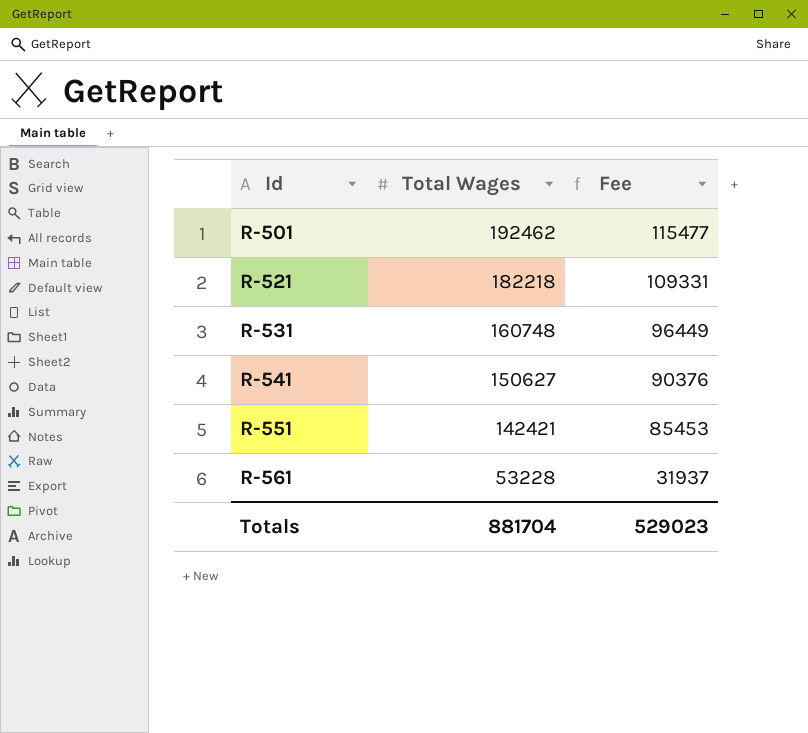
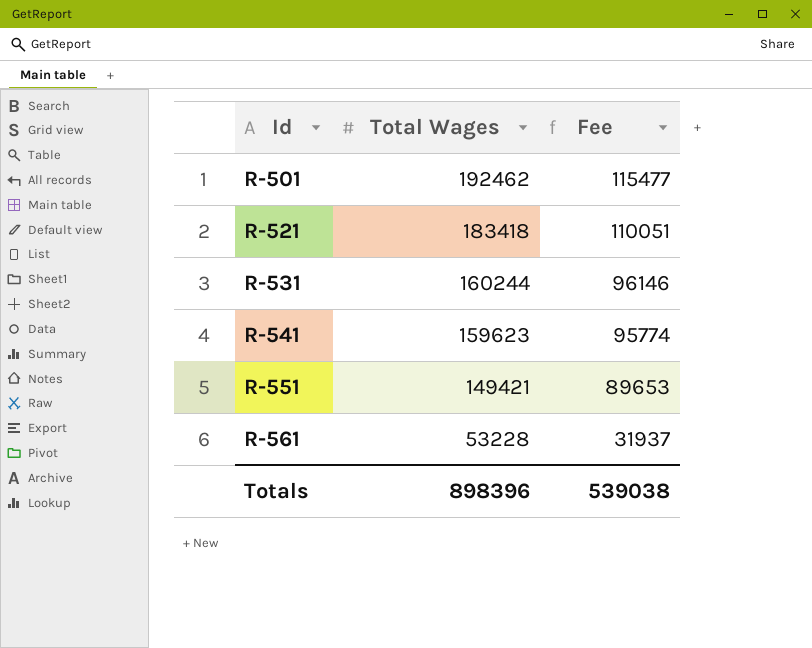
R-521 | Total Wages: 182218 -> 183418
R-521 | Fee: 109331 -> 110051
R-531 | Total Wages: 160748 -> 160244
R-531 | Fee: 96449 -> 96146
R-541 | Total Wages: 150627 -> 159623
R-541 | Fee: 90376 -> 95774
R-551 | Total Wages: 142421 -> 149421
R-551 | Fee: 85453 -> 89653
Totals | Total Wages: 881704 -> 898396
Totals | Fee: 529023 -> 539038

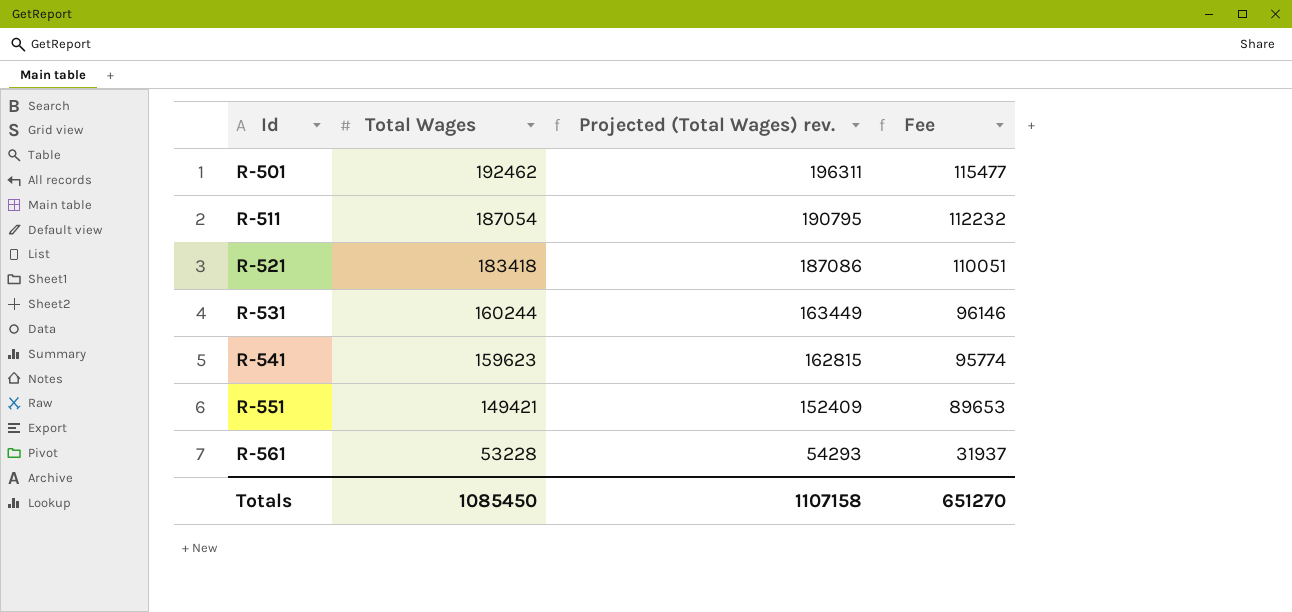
column Projected (Total Wages) rev. | formula: none -> [Total Wages] * 1.02
row R-511: none -> 187054 | 190795 | 112232
Totals | Total Wages: 898396 -> 1085450
Totals | Fee: 539038 -> 651270

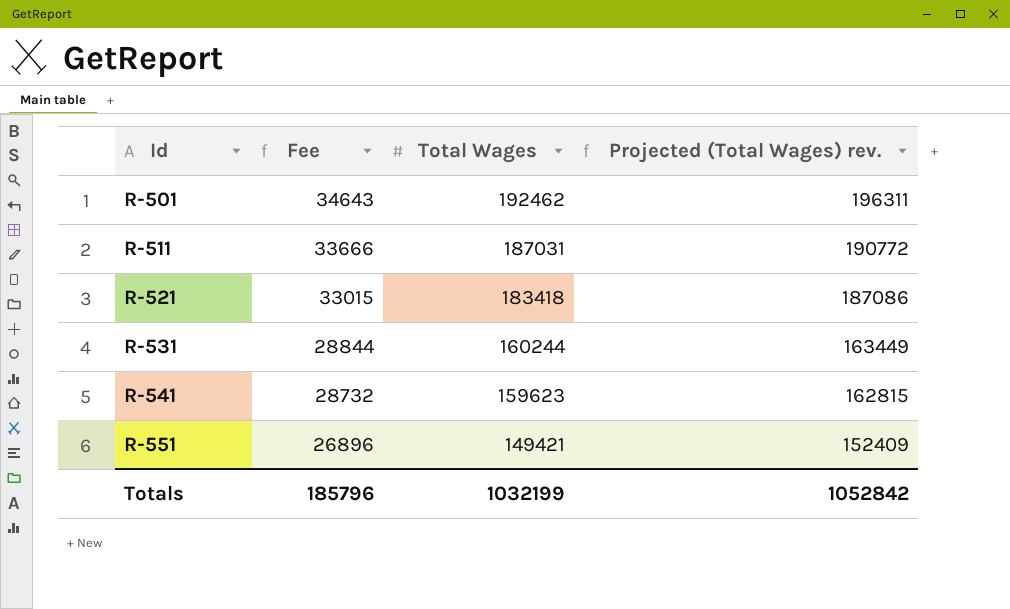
column Fee | formula: [Total Wages] * 0.6 -> [Total Wages] * 0.18
column Fee | position: 4 -> 2
row R-561: 53228 | 54293 | 31937 -> none
R-511 | Total Wages: 187054 -> 187031
R-511 | Projected (Total Wages) rev.: 190795 -> 190772
Totals | Fee: 651270 -> 185796
Totals | Total Wages: 1085450 -> 1032199
Totals | Projected (Total Wages) rev.: 1107158 -> 1052842

